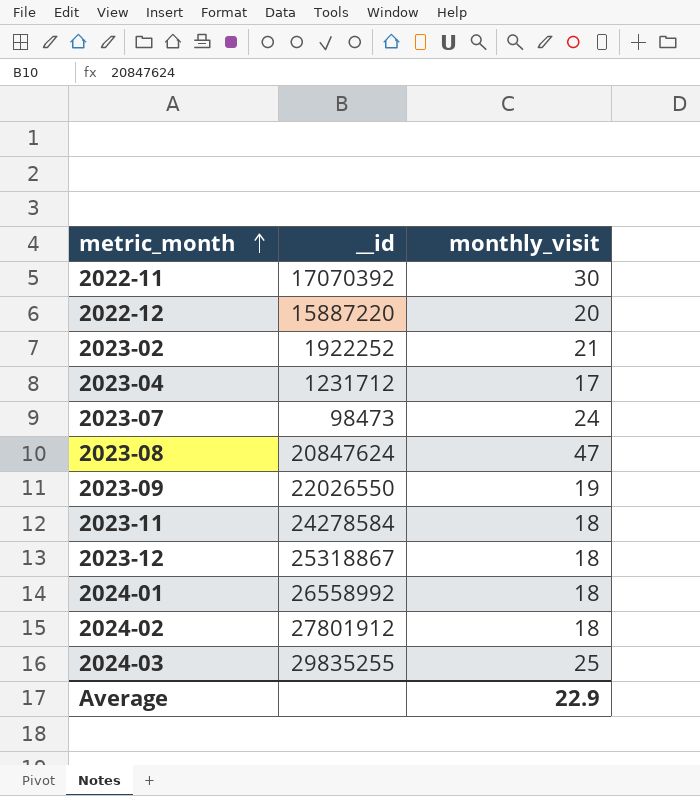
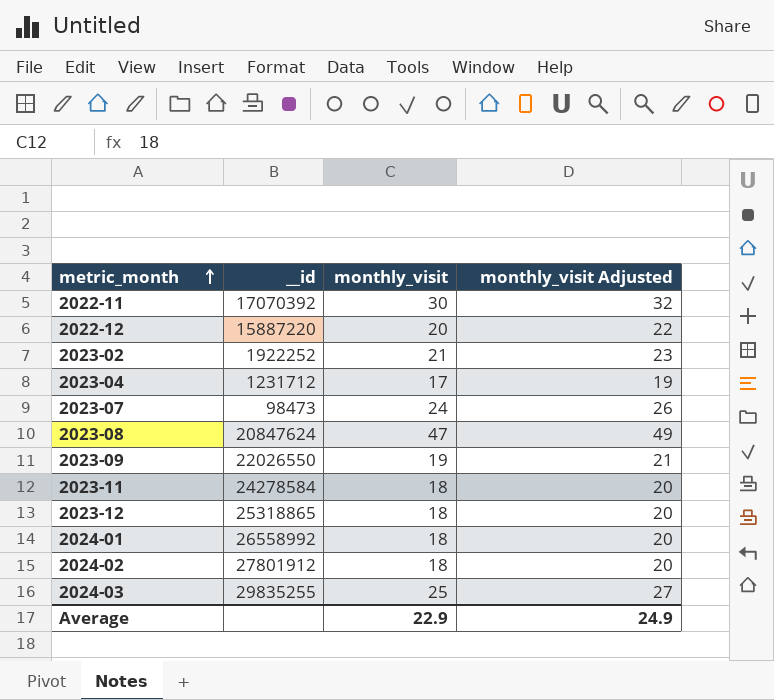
column monthly_visit Adjusted | formula: none -> [monthly_visit] + 2
2023-12 | __id: 25318867 -> 25318865

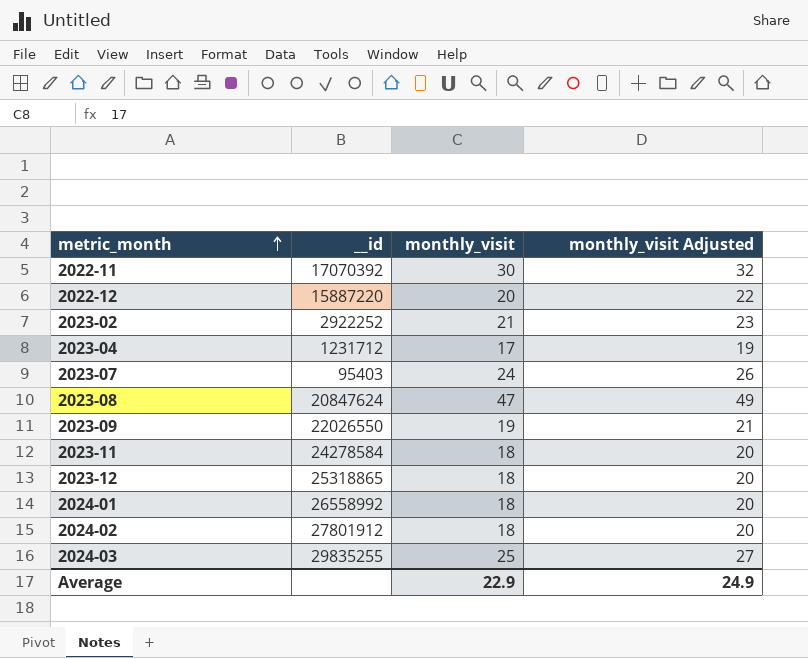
2023-02 | __id: 1922252 -> 2922252
2023-07 | __id: 98473 -> 95403

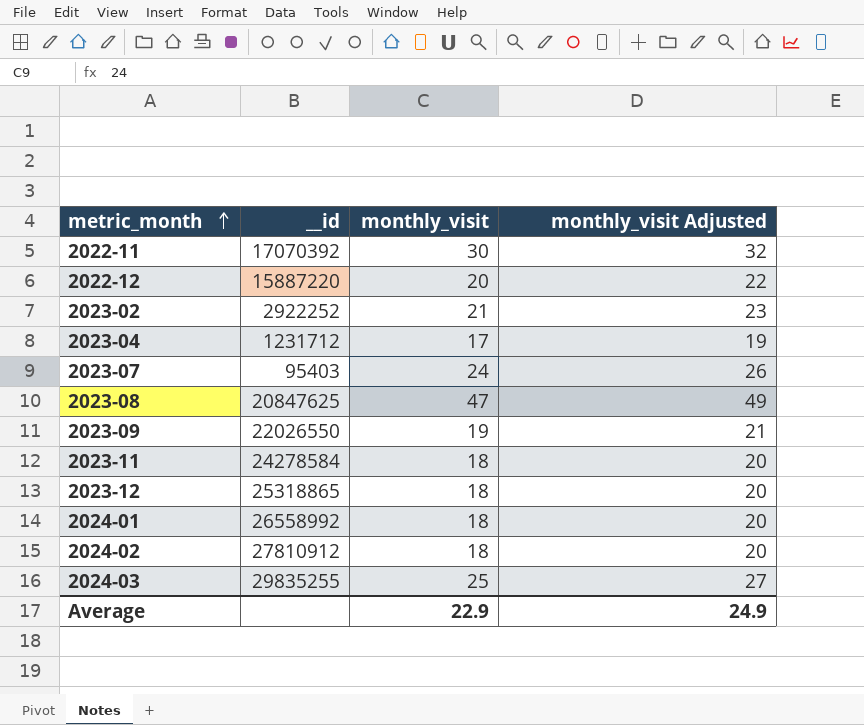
2023-08 | __id: 20847624 -> 20847625
2024-02 | __id: 27801912 -> 27810912

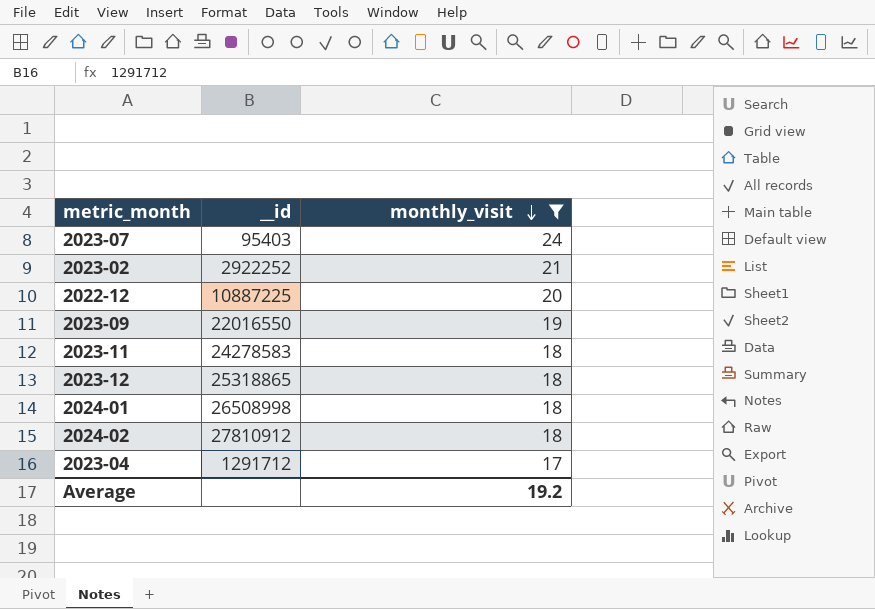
filter: none -> monthly_visit <= 24
row order: metric_month ascending -> monthly_visit descending
column monthly_visit Adjusted | formula: [monthly_visit] + 2 -> none
2022-12 | __id: 15887220 -> 10887225
2023-09 | __id: 22026550 -> 22016550
2023-11 | __id: 24278584 -> 24278583
2024-01 | __id: 26558992 -> 26508998
2023-04 | __id: 1231712 -> 1291712
Average | monthly_visit: 22.9 -> 19.2

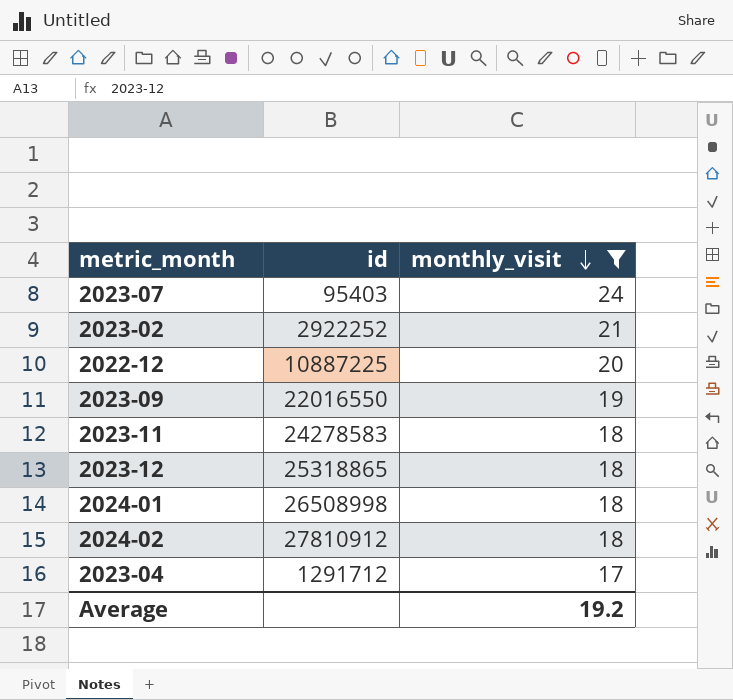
column name: __id -> id

